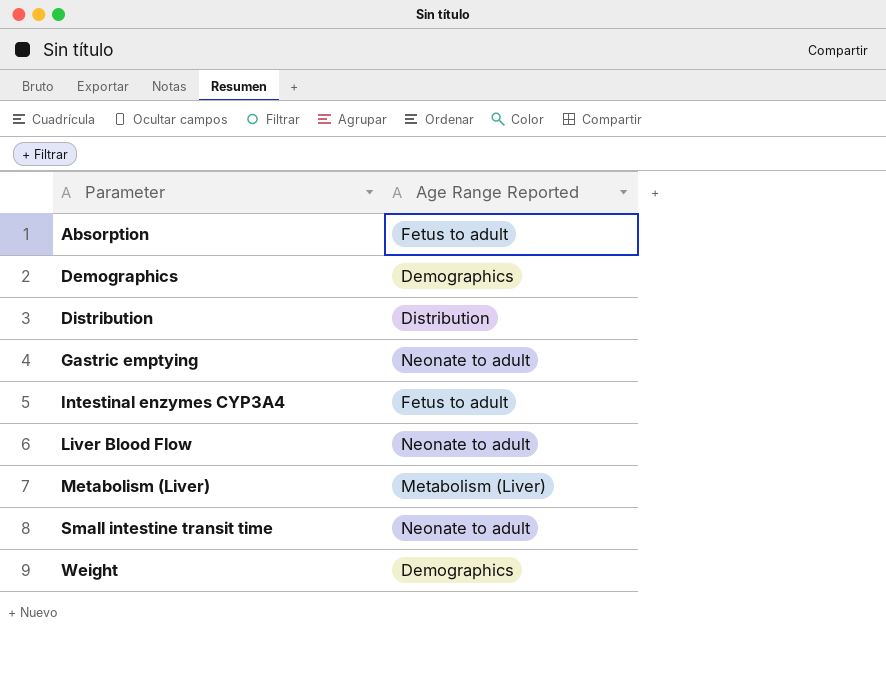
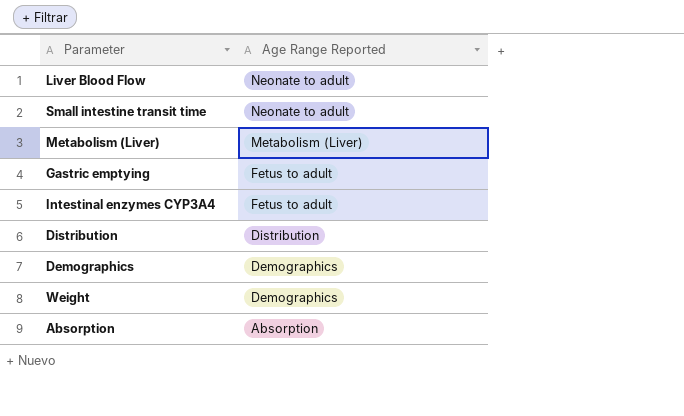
row order: Parameter ascending -> Age Range Reported descending
Gastric emptying | Age Range Reported: Neonate to adult -> Fetus to adult
Absorption | Age Range Reported: Fetus to adult -> Absorption

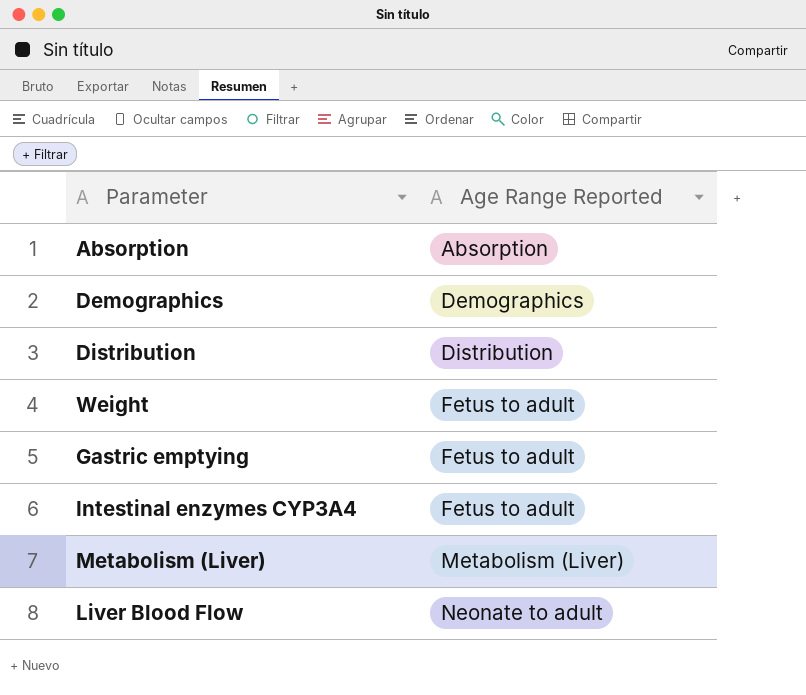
row order: Age Range Reported descending -> Age Range Reported ascending
row Small intestine transit time: Neonate to adult -> none
Weight | Age Range Reported: Demographics -> Fetus to adult

